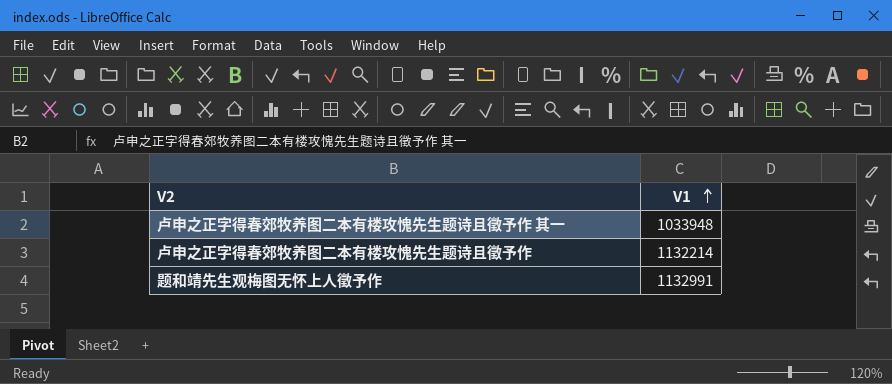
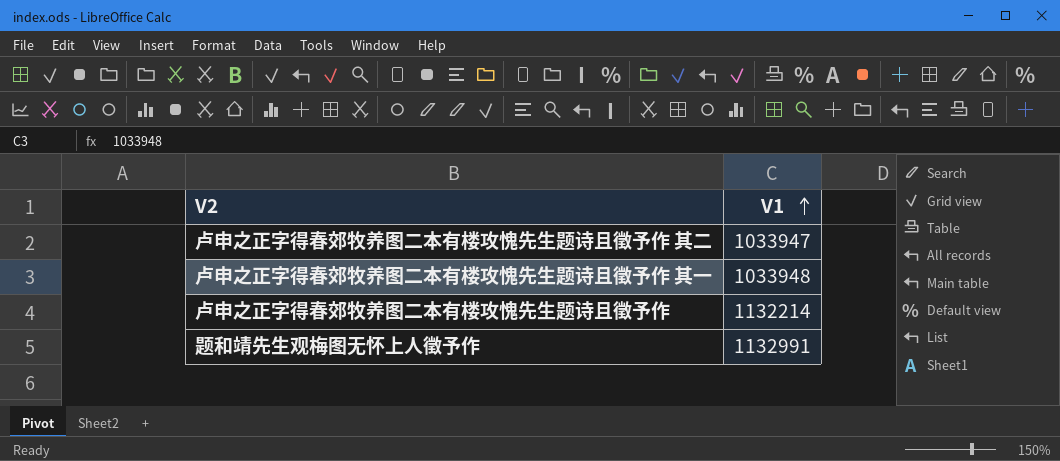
row 卢申之正字得春郊牧养图二本有楼攻愧先生题诗且徵予作 其二: none -> 1033947

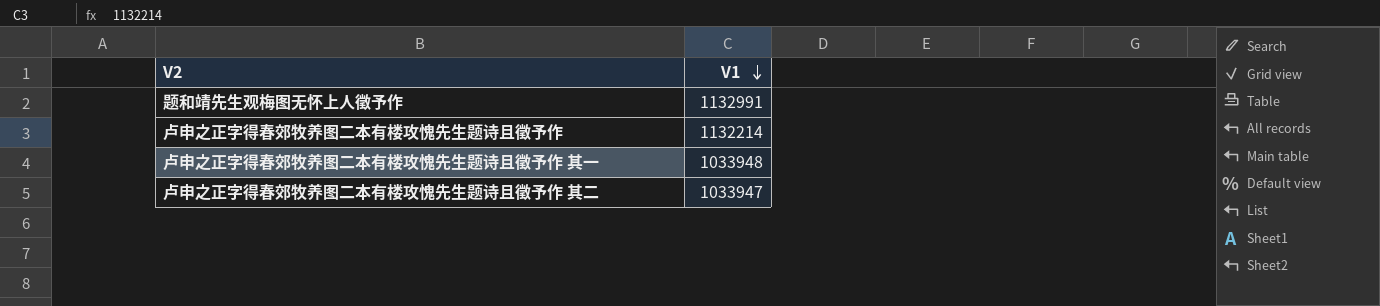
row order: V1 ascending -> V1 descending

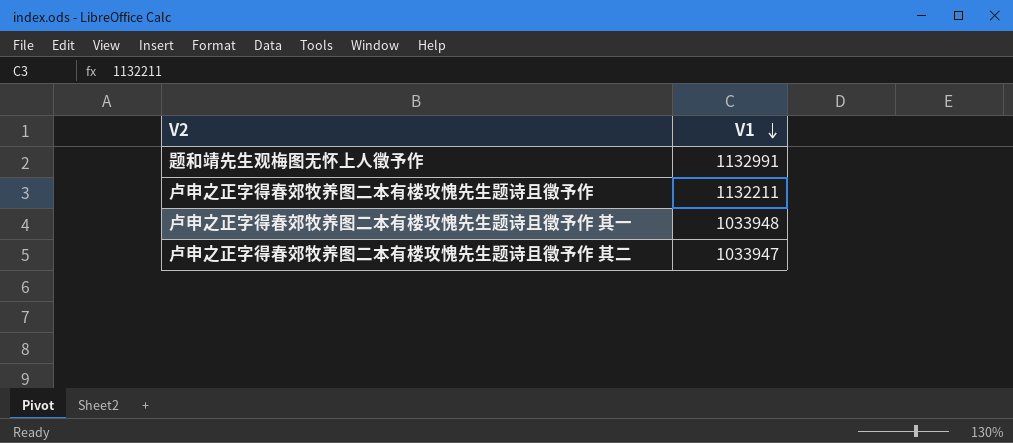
卢申之正字得春郊牧养图二本有楼攻愧先生题诗且徵予作 | V1: 1132214 -> 1132211

